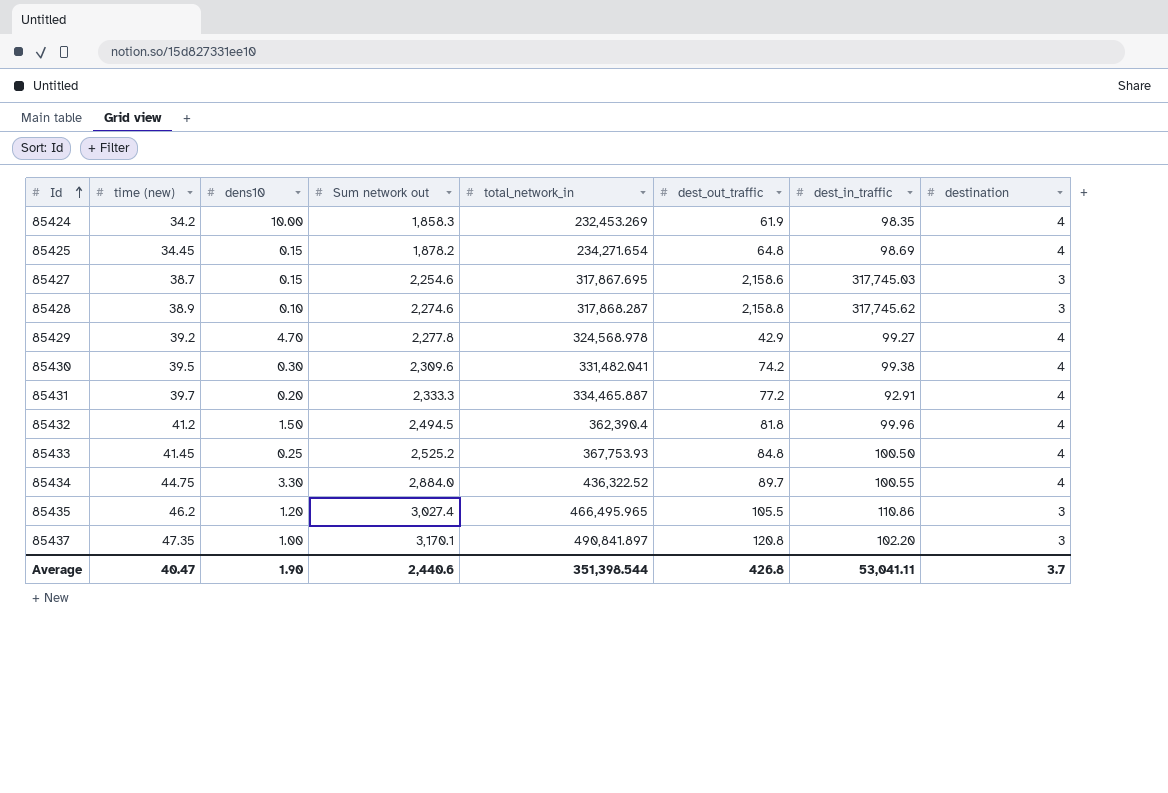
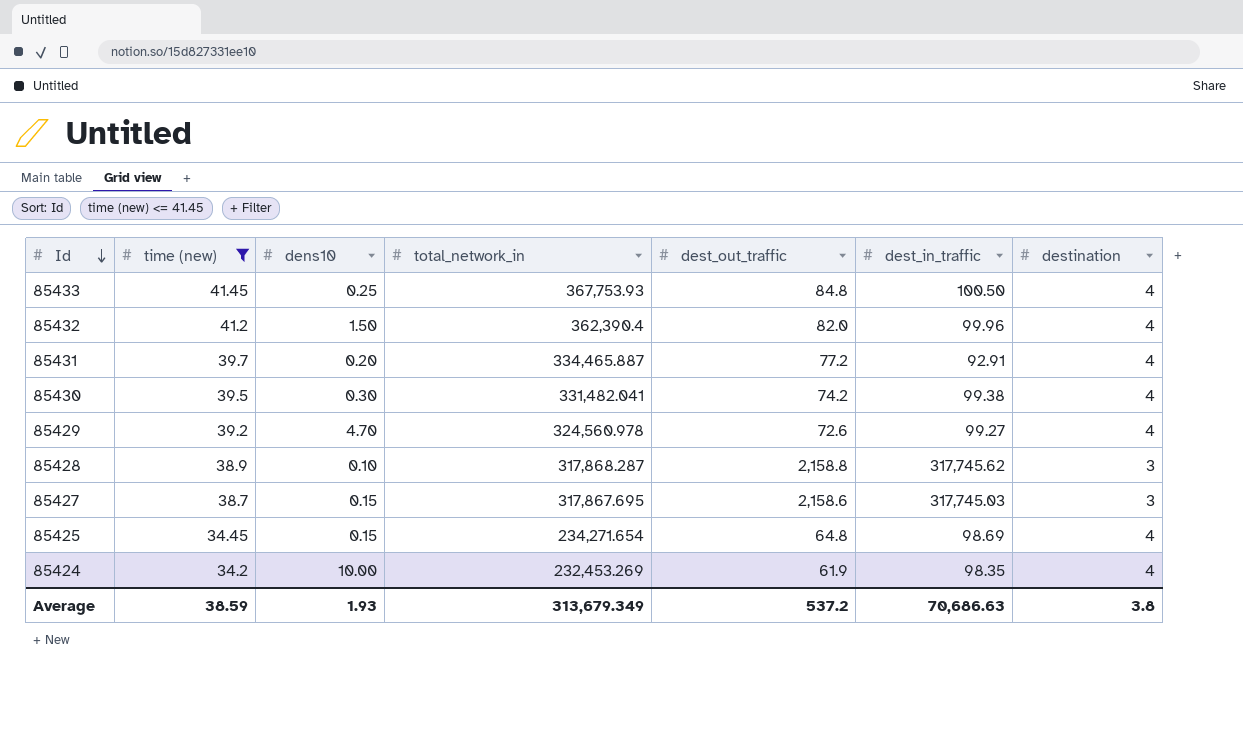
filter: none -> time (new) <= 41.45
row order: Id ascending -> Id descending
column Sum network out | position: 4 -> none
85432 | dest_out_traffic: 81.8 -> 82.0
85429 | total_network_in: 324,568.978 -> 324,560.978
85429 | dest_out_traffic: 42.9 -> 72.6
Average | time (new): 40.47 -> 38.59
Average | dens10: 1.90 -> 1.93
Average | total_network_in: 351,398.544 -> 313,679.349
Average | dest_out_traffic: 426.8 -> 537.2
Average | dest_in_traffic: 53,041.11 -> 70,686.63
Average | destination: 3.7 -> 3.8

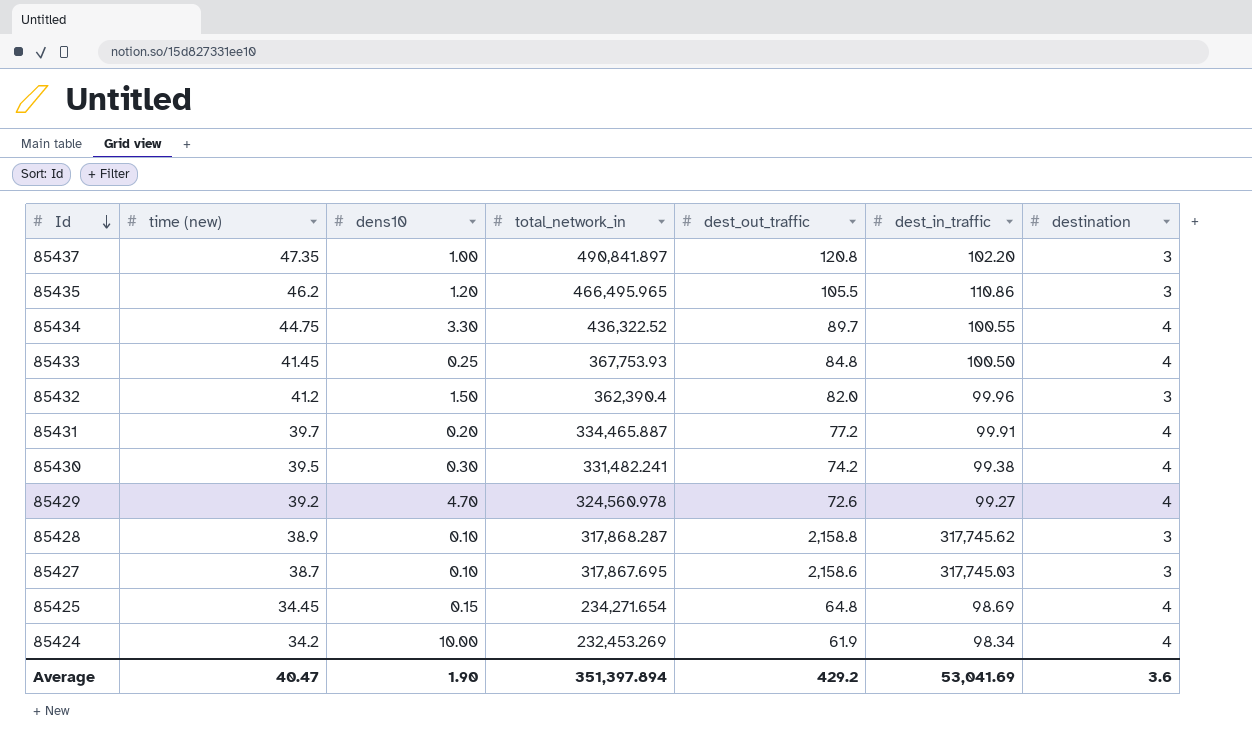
filter: time (new) <= 41.45 -> none
85432 | destination: 4 -> 3
85431 | dest_in_traffic: 92.91 -> 99.91
85430 | total_network_in: 331,482.041 -> 331,482.241
85427 | dens10: 0.15 -> 0.10
85424 | dest_in_traffic: 98.35 -> 98.34
Average | time (new): 38.59 -> 40.47
Average | dens10: 1.93 -> 1.90
Average | total_network_in: 313,679.349 -> 351,397.894
Average | dest_out_traffic: 537.2 -> 429.2
Average | dest_in_traffic: 70,686.63 -> 53,041.69
Average | destination: 3.8 -> 3.6

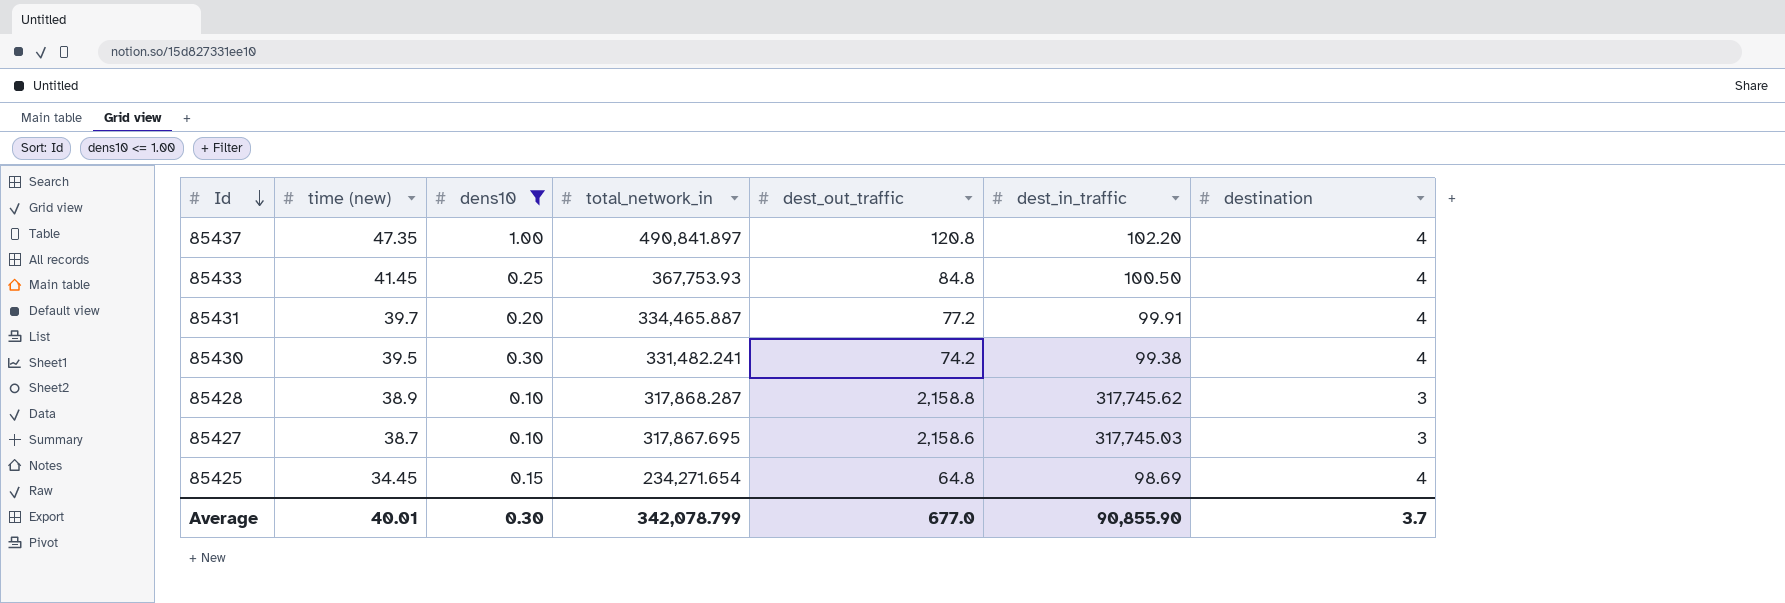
filter: none -> dens10 <= 1.00
85437 | destination: 3 -> 4
Average | time (new): 40.47 -> 40.01
Average | dens10: 1.90 -> 0.30
Average | total_network_in: 351,397.894 -> 342,078.799
Average | dest_out_traffic: 429.2 -> 677.0
Average | dest_in_traffic: 53,041.69 -> 90,855.90
Average | destination: 3.6 -> 3.7

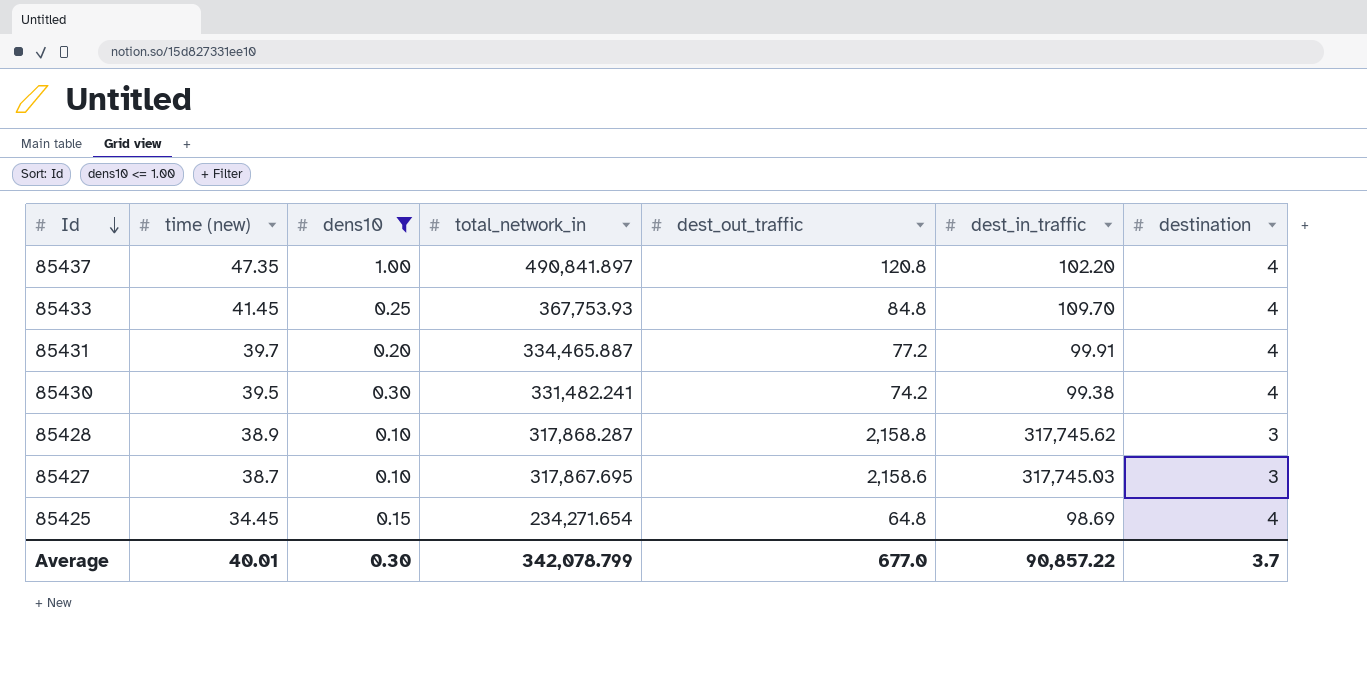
85433 | dest_in_traffic: 100.50 -> 109.70
Average | dest_in_traffic: 90,855.90 -> 90,857.22

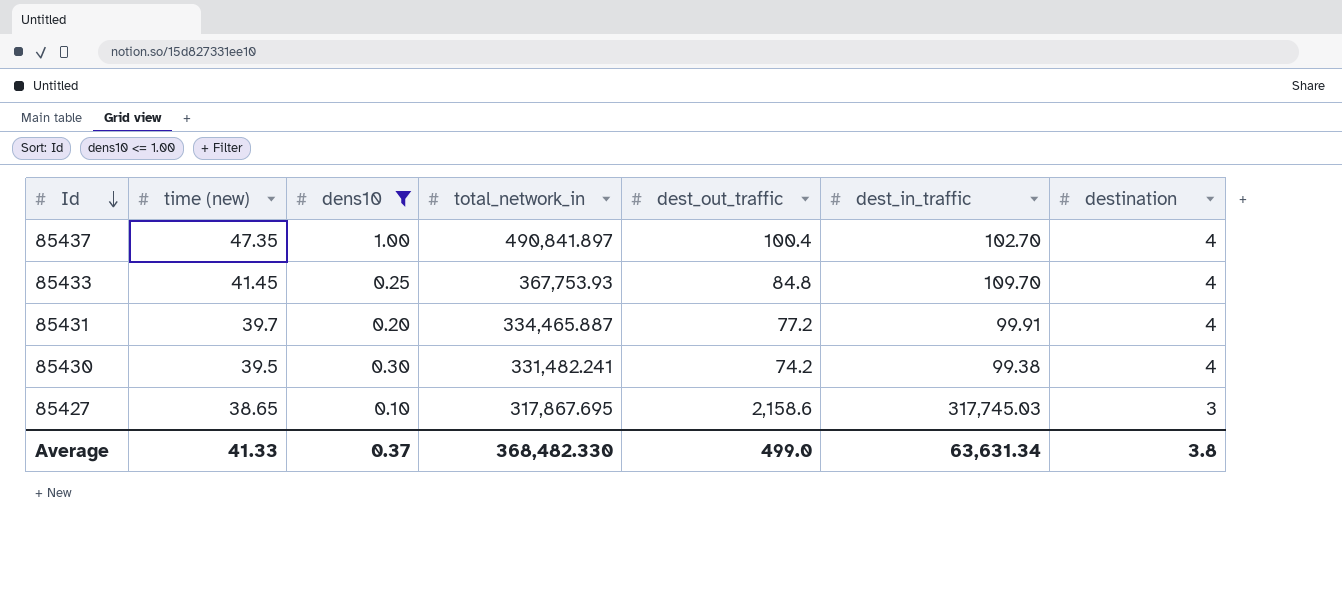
row 85428: 38.9 | 0.10 | 317,868.287 | 2,158.8 | 317,745.62 | 3 -> none
row 85425: 34.45 | 0.15 | 234,271.654 | 64.8 | 98.69 | 4 -> none
85437 | dest_out_traffic: 120.8 -> 100.4
85437 | dest_in_traffic: 102.20 -> 102.70
85427 | time (new): 38.7 -> 38.65
Average | time (new): 40.01 -> 41.33
Average | dens10: 0.30 -> 0.37
Average | total_network_in: 342,078.799 -> 368,482.330
Average | dest_out_traffic: 677.0 -> 499.0
Average | dest_in_traffic: 90,857.22 -> 63,631.34
Average | destination: 3.7 -> 3.8

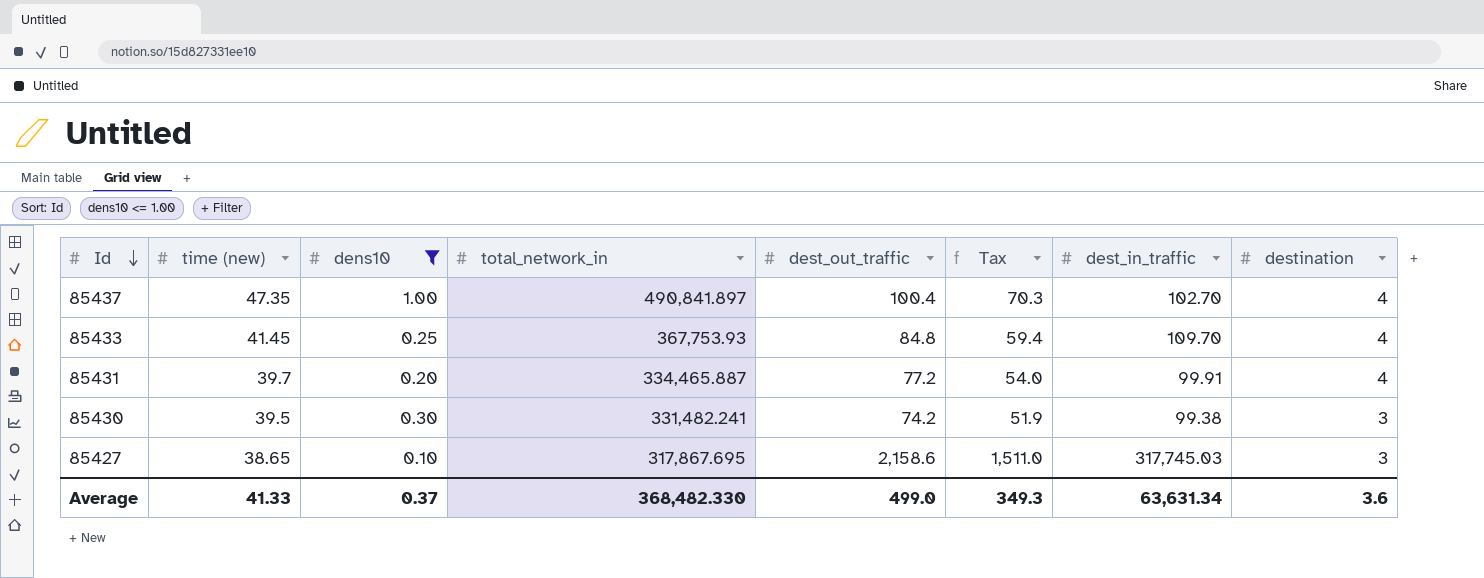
column Tax | formula: none -> [dest_out_traffic] * 0.7
85430 | destination: 4 -> 3
Average | destination: 3.8 -> 3.6

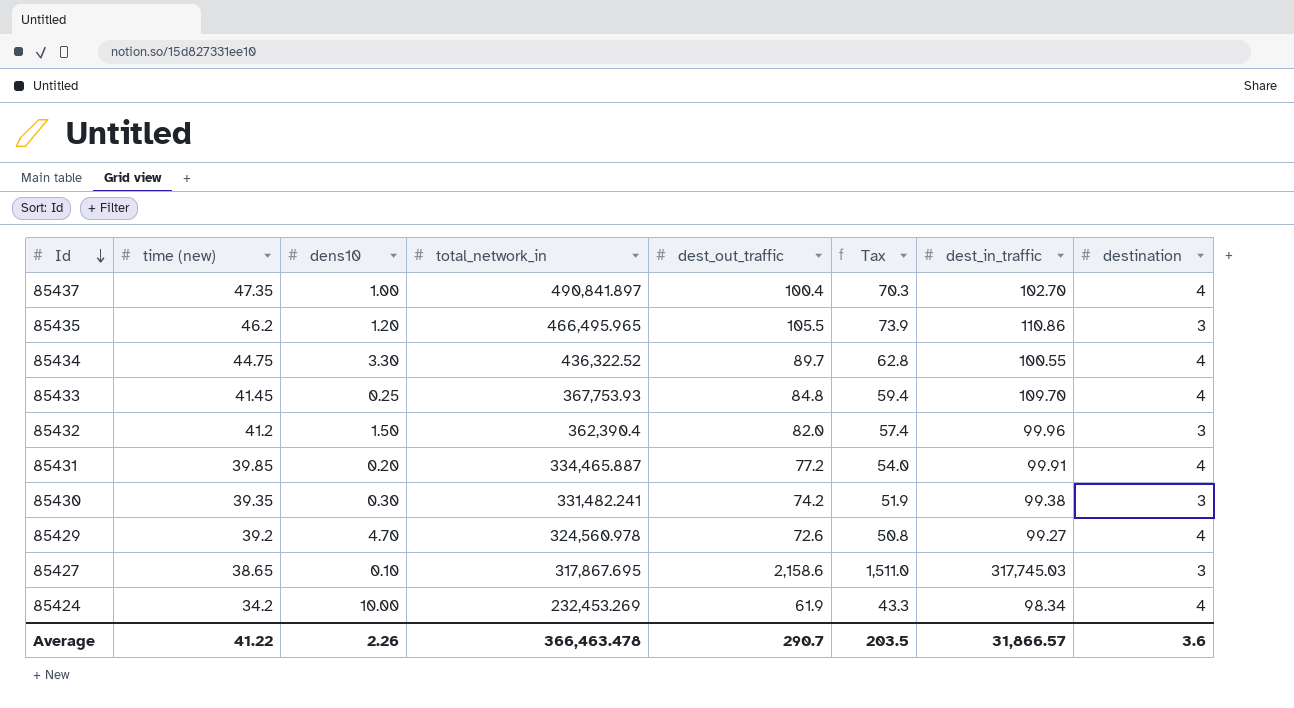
filter: dens10 <= 1.00 -> none
85431 | time (new): 39.7 -> 39.85
85430 | time (new): 39.5 -> 39.35
Average | time (new): 41.33 -> 41.22
Average | dens10: 0.37 -> 2.26
Average | total_network_in: 368,482.330 -> 366,463.478
Average | dest_out_traffic: 499.0 -> 290.7
Average | Tax: 349.3 -> 203.5
Average | dest_in_traffic: 63,631.34 -> 31,866.57

